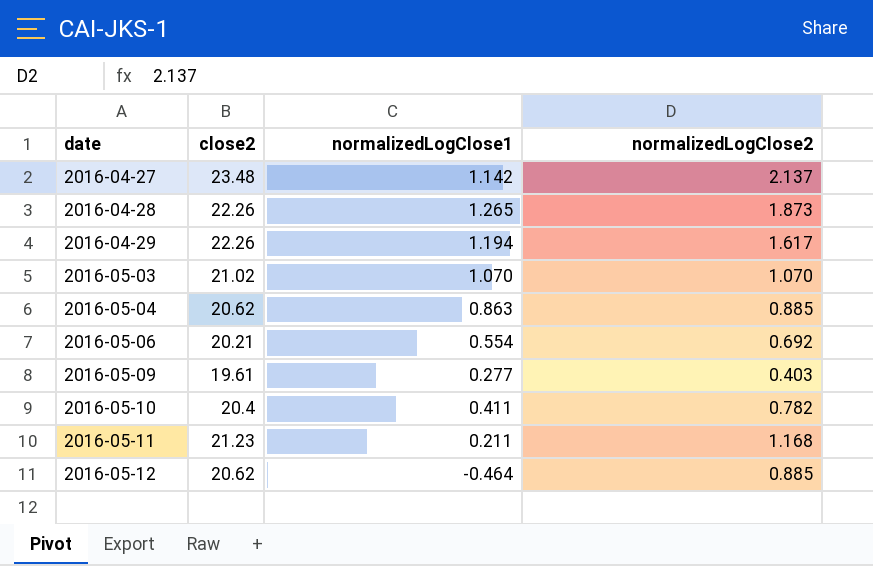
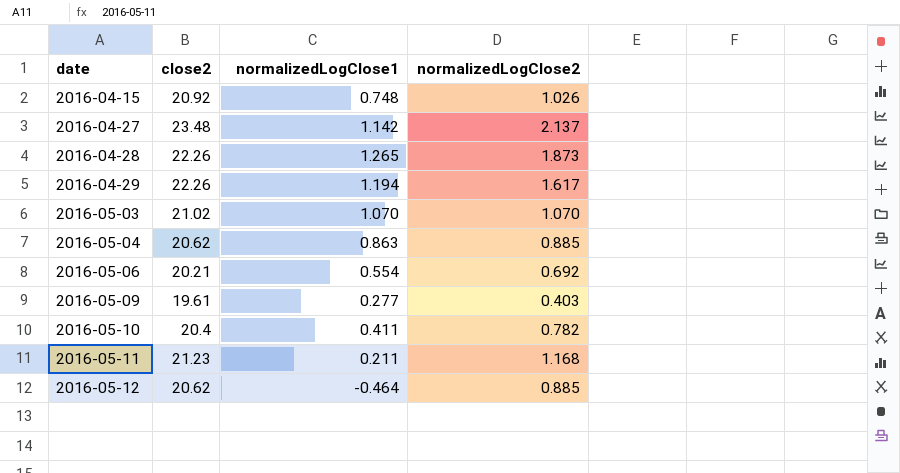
row 2016-04-15: none -> 20.92 | 0.748 | 1.026

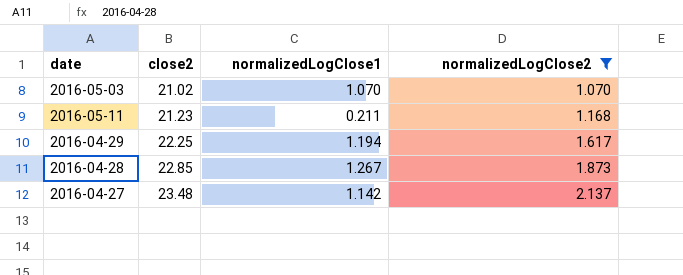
filter: none -> normalizedLogClose2 >= 1.070
row order: date ascending -> close2 ascending
2016-04-29 | close2: 22.26 -> 22.25
2016-04-28 | close2: 22.26 -> 22.85
2016-04-28 | normalizedLogClose1: 1.265 -> 1.267

